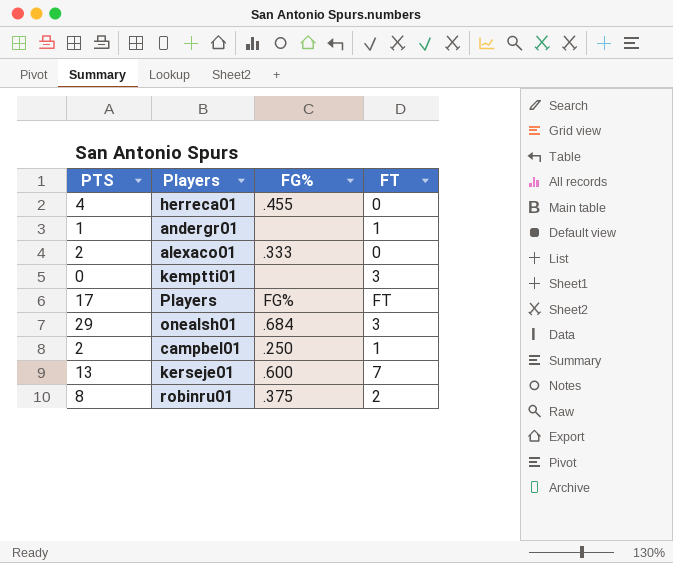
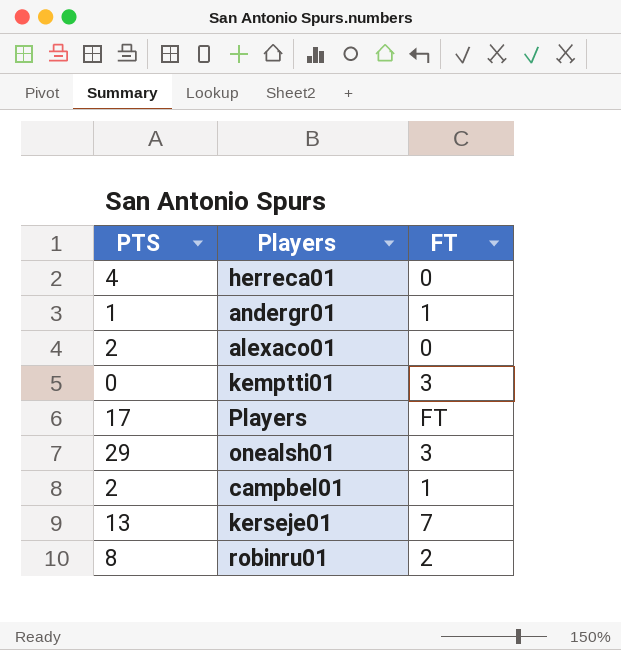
column FG% | position: 3 -> none

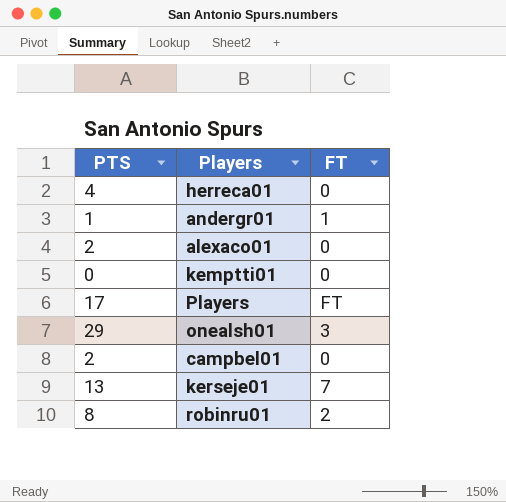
kemptti01 | FT: 3 -> 0
campbel01 | FT: 1 -> 0

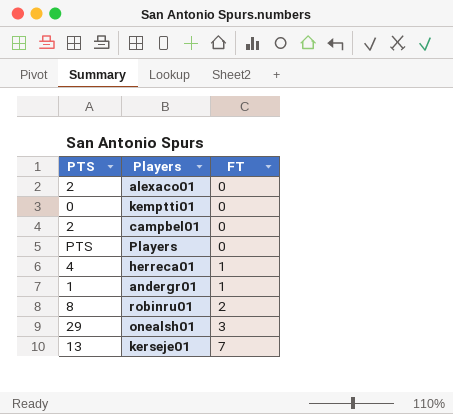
row order: none -> FT ascending
Players | PTS: 17 -> PTS
Players | FT: FT -> 0
herreca01 | FT: 0 -> 1

